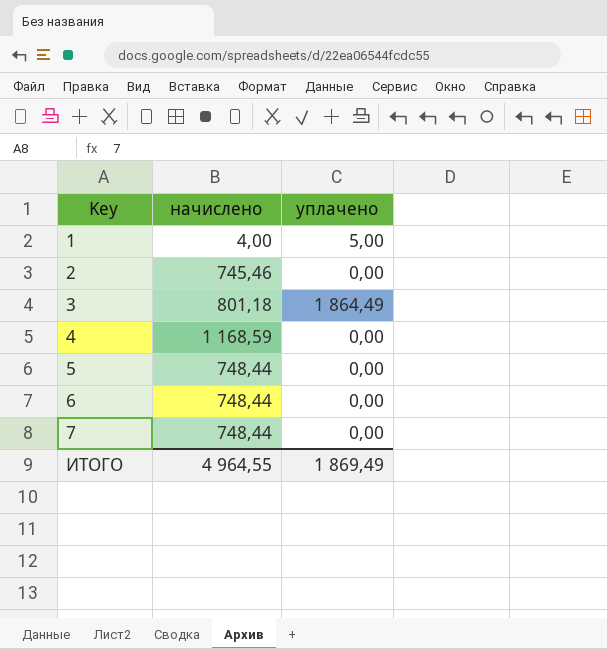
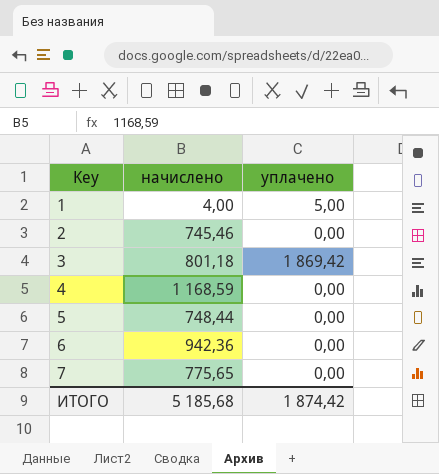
3 | уплачено: 1 864,49 -> 1 869,42
6 | начислено: 748,44 -> 942,36
7 | начислено: 748,44 -> 775,65
ИТОГО | начислено: 4 964,55 -> 5 185,68
ИТОГО | уплачено: 1 869,49 -> 1 874,42

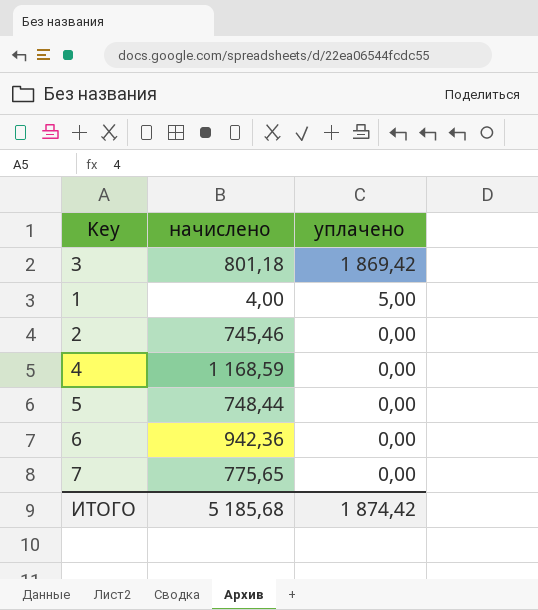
row order: Key ascending -> уплачено descending

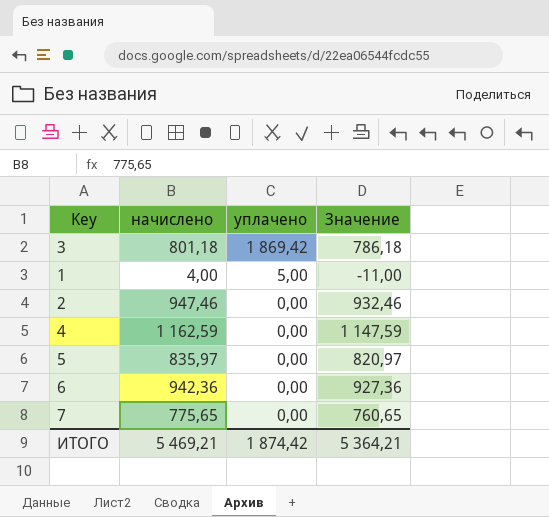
column Значение | formula: none -> [начислено] - 15
2 | начислено: 745,46 -> 947,46
4 | начислено: 1 168,59 -> 1 162,59
5 | начислено: 748,44 -> 835,97
ИТОГО | начислено: 5 185,68 -> 5 469,21

